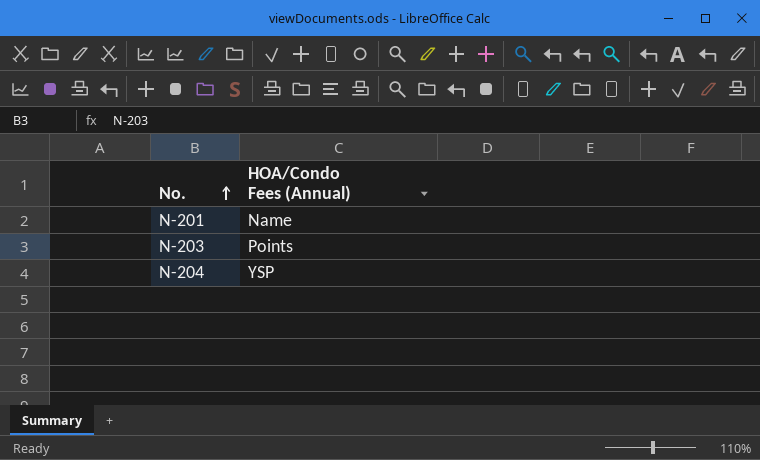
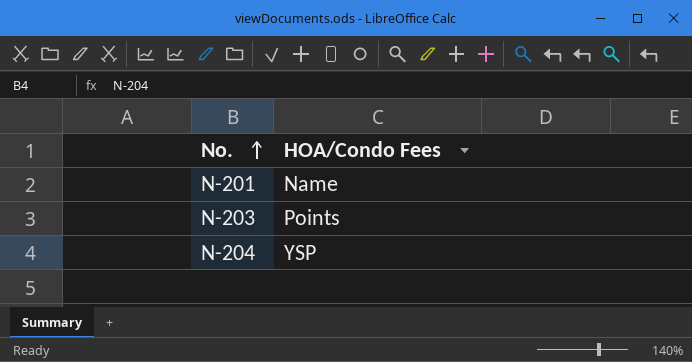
column name: HOA/Condo Fees (Annual) -> HOA/Condo Fees

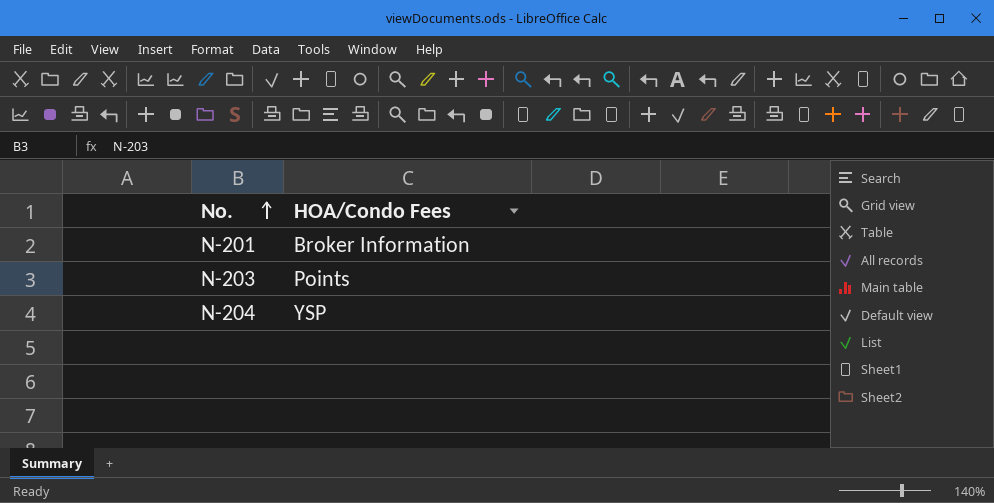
N-201 | HOA/Condo Fees: Name -> Broker Information

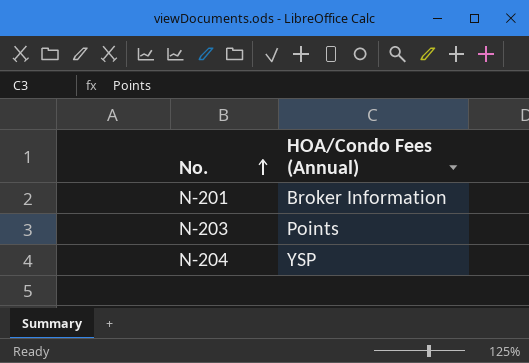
column name: HOA/Condo Fees -> HOA/Condo Fees (Annual)

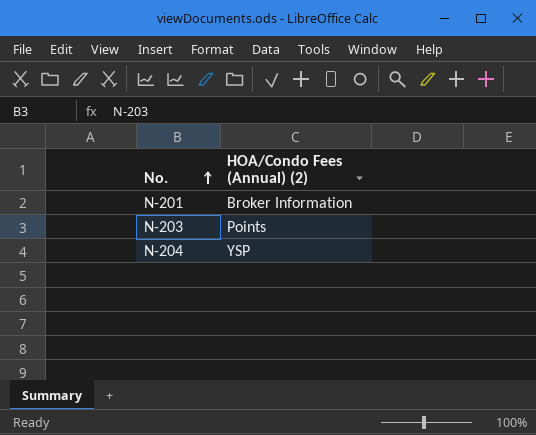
column name: HOA/Condo Fees (Annual) -> HOA/Condo Fees (Annual) (2)

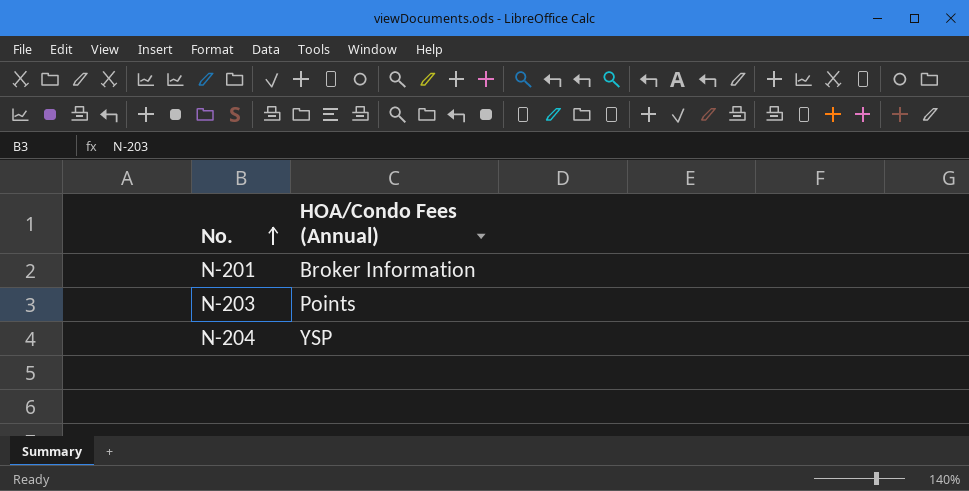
column name: HOA/Condo Fees (Annual) (2) -> HOA/Condo Fees (Annual)

